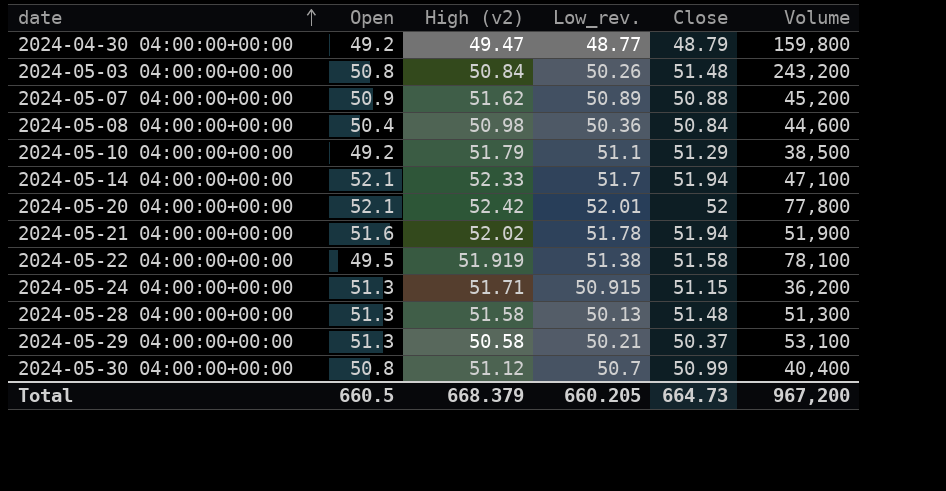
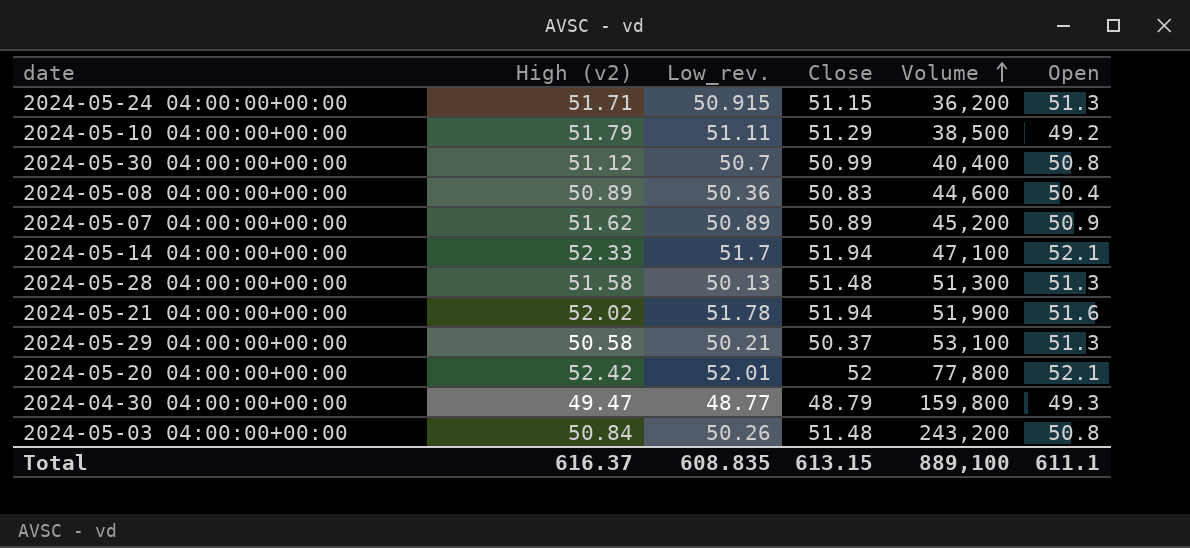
row order: date ascending -> Volume ascending
column Open | position: 2 -> 6
row 2024-05-22 04:00:00+00:00: 49.5 | 51.919 | 51.38 | 51.58 | 78,100 -> none
2024-05-10 04:00:00+00:00 | Low_rev.: 51.1 -> 51.11
2024-05-08 04:00:00+00:00 | High (v2): 50.98 -> 50.89
2024-05-08 04:00:00+00:00 | Close: 50.84 -> 50.83
2024-05-07 04:00:00+00:00 | Close: 50.88 -> 50.89
2024-04-30 04:00:00+00:00 | Open: 49.2 -> 49.3
Total | High (v2): 668.379 -> 616.37
Total | Low_rev.: 660.205 -> 608.835
Total | Close: 664.73 -> 613.15
Total | Volume: 967,200 -> 889,100
Total | Open: 660.5 -> 611.1

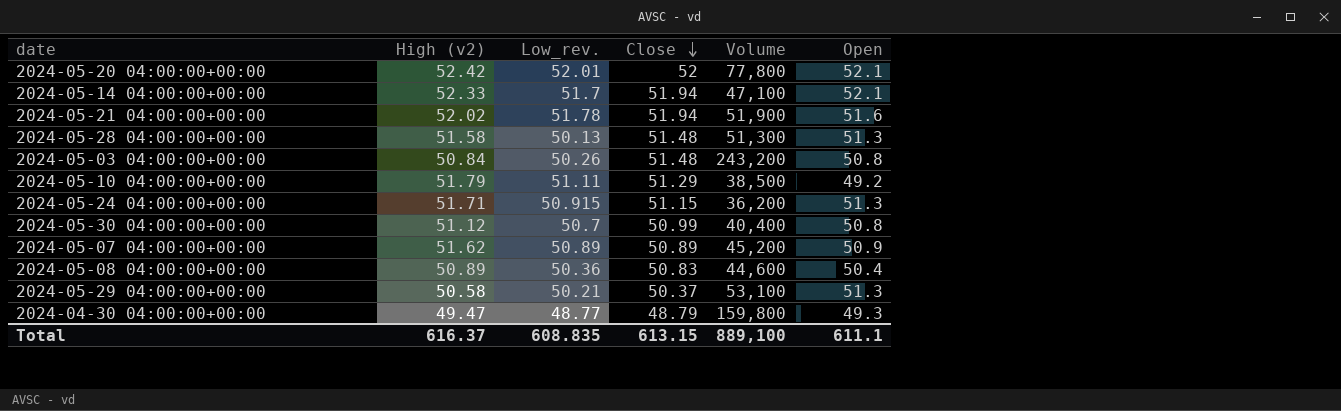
row order: Volume ascending -> Close descending

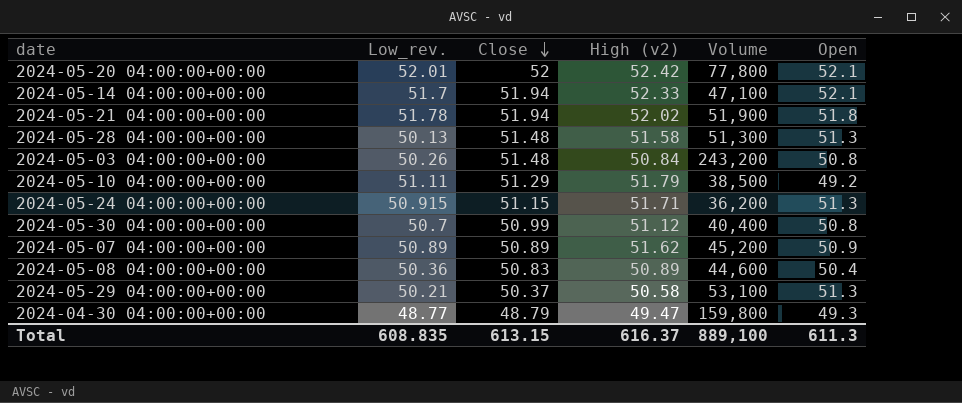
column High (v2) | position: 2 -> 4
2024-05-21 04:00:00+00:00 | Open: 51.6 -> 51.8
Total | Open: 611.1 -> 611.3

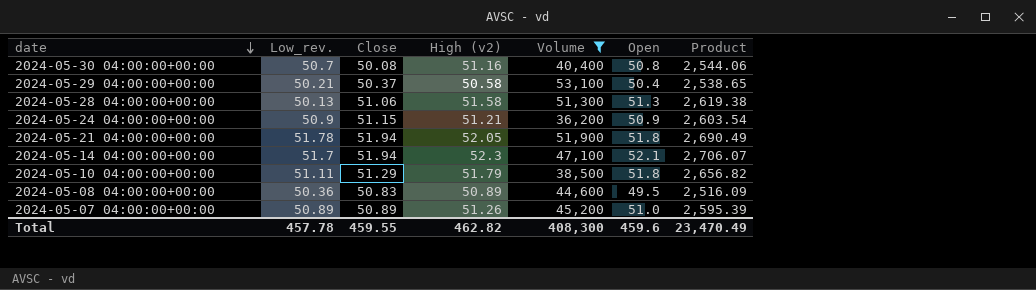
filter: none -> Volume <= 53,100
row order: Close descending -> date descending
column Product | formula: none -> [Close] * [Open]
2024-05-30 04:00:00+00:00 | Close: 50.99 -> 50.08
2024-05-30 04:00:00+00:00 | High (v2): 51.12 -> 51.16
2024-05-29 04:00:00+00:00 | Open: 51.3 -> 50.4
2024-05-28 04:00:00+00:00 | Close: 51.48 -> 51.06
2024-05-24 04:00:00+00:00 | Low_rev.: 50.915 -> 50.9
2024-05-24 04:00:00+00:00 | High (v2): 51.71 -> 51.21
2024-05-24 04:00:00+00:00 | Open: 51.3 -> 50.9
2024-05-21 04:00:00+00:00 | High (v2): 52.02 -> 52.05
2024-05-14 04:00:00+00:00 | High (v2): 52.33 -> 52.3
2024-05-10 04:00:00+00:00 | Open: 49.2 -> 51.8
2024-05-08 04:00:00+00:00 | Open: 50.4 -> 49.5
2024-05-07 04:00:00+00:00 | High (v2): 51.62 -> 51.26
2024-05-07 04:00:00+00:00 | Open: 50.9 -> 51.0
Total | Low_rev.: 608.835 -> 457.78
Total | Close: 613.15 -> 459.55
Total | High (v2): 616.37 -> 462.82
Total | Volume: 889,100 -> 408,300
Total | Open: 611.3 -> 459.6

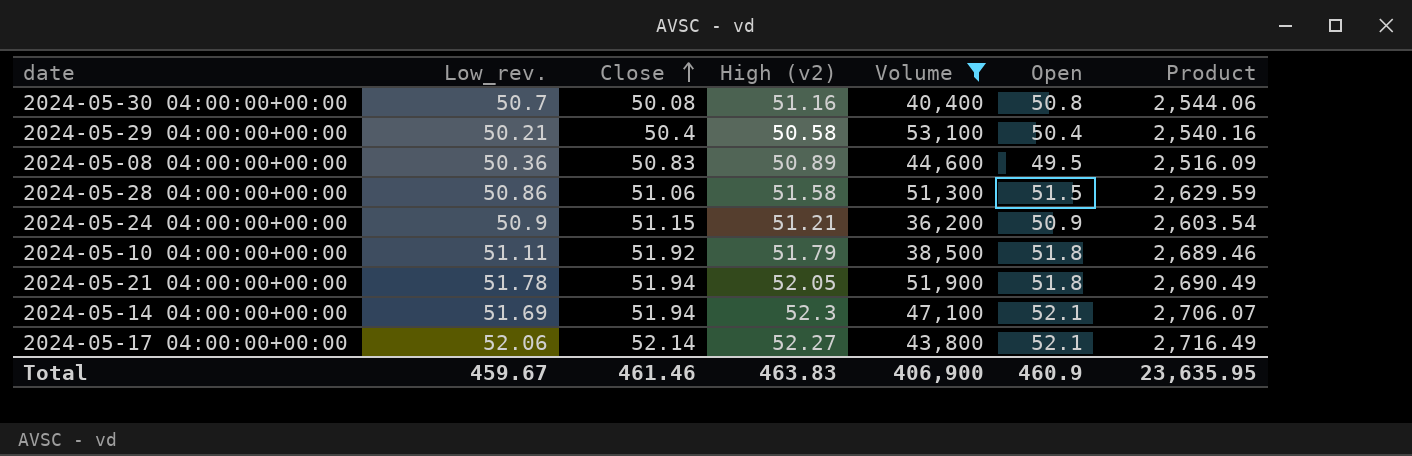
row order: date descending -> Close ascending
row 2024-05-07 04:00:00+00:00: 50.89 | 50.89 | 51.26 | 45,200 | 51.0 | 2,595.39 -> none
2024-05-29 04:00:00+00:00 | Close: 50.37 -> 50.4
2024-05-29 04:00:00+00:00 | Product: 2,538.65 -> 2,540.16
2024-05-28 04:00:00+00:00 | Low_rev.: 50.13 -> 50.86
2024-05-28 04:00:00+00:00 | Open: 51.3 -> 51.5
2024-05-28 04:00:00+00:00 | Product: 2,619.38 -> 2,629.59
2024-05-10 04:00:00+00:00 | Close: 51.29 -> 51.92
2024-05-10 04:00:00+00:00 | Product: 2,656.82 -> 2,689.46
2024-05-14 04:00:00+00:00 | Low_rev.: 51.7 -> 51.69
row 2024-05-17 04:00:00+00:00: none -> 52.06 | 52.14 | 52.27 | 43,800 | 52.1 | 2,716.49
Total | Low_rev.: 457.78 -> 459.67
Total | Close: 459.55 -> 461.46
Total | High (v2): 462.82 -> 463.83
Total | Volume: 408,300 -> 406,900
Total | Open: 459.6 -> 460.9
Total | Product: 23,470.49 -> 23,635.95

